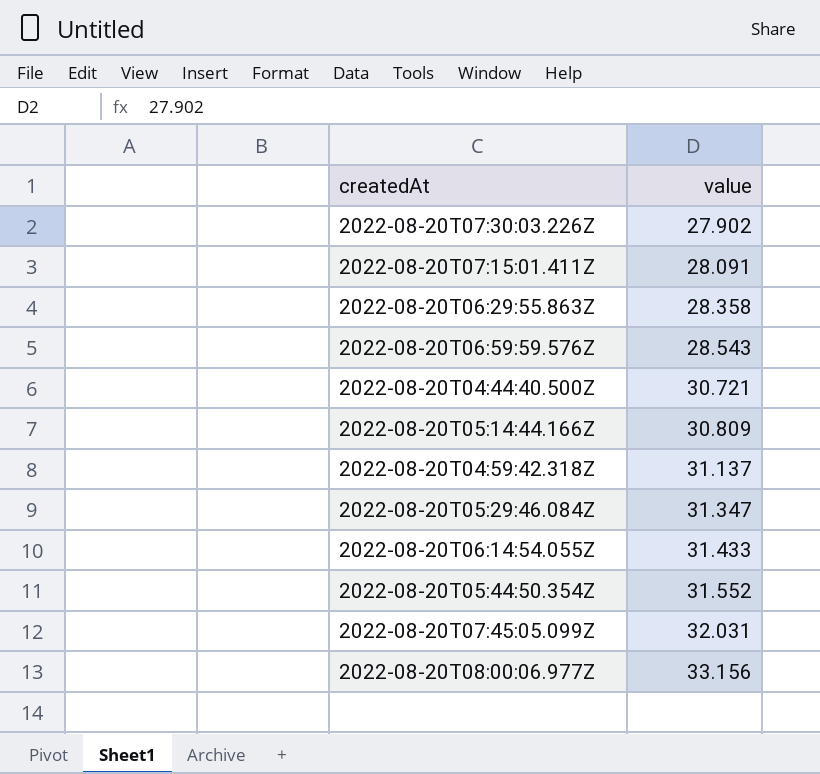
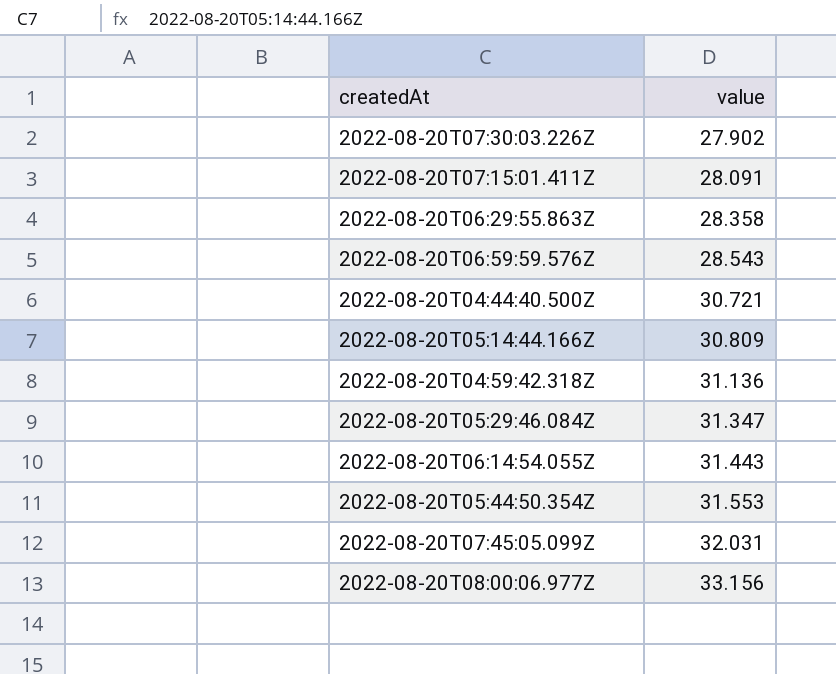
2022-08-20T04:59:42.318Z | value: 31.137 -> 31.136
2022-08-20T06:14:54.055Z | value: 31.433 -> 31.443
2022-08-20T05:44:50.354Z | value: 31.552 -> 31.553

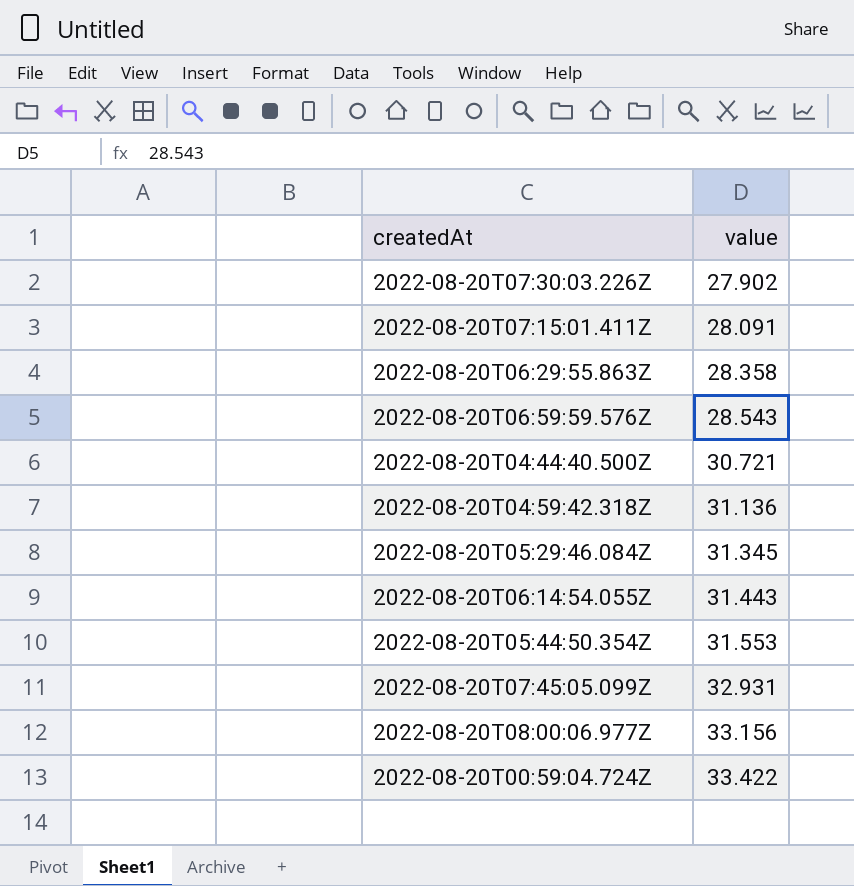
row 2022-08-20T05:14:44.166Z: 30.809 -> none
2022-08-20T05:29:46.084Z | value: 31.347 -> 31.345
2022-08-20T07:45:05.099Z | value: 32.031 -> 32.931
row 2022-08-20T00:59:04.724Z: none -> 33.422

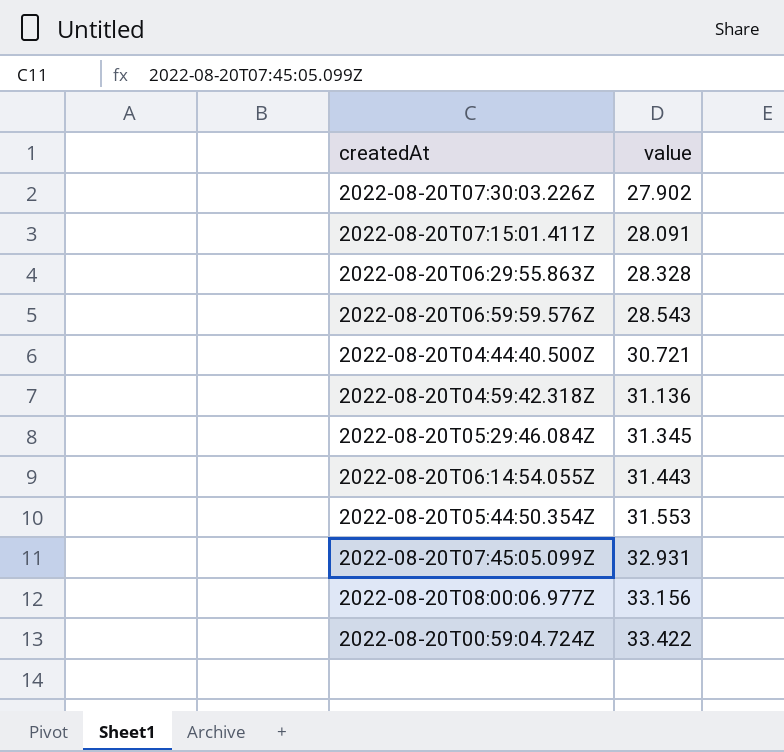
2022-08-20T06:29:55.863Z | value: 28.358 -> 28.328

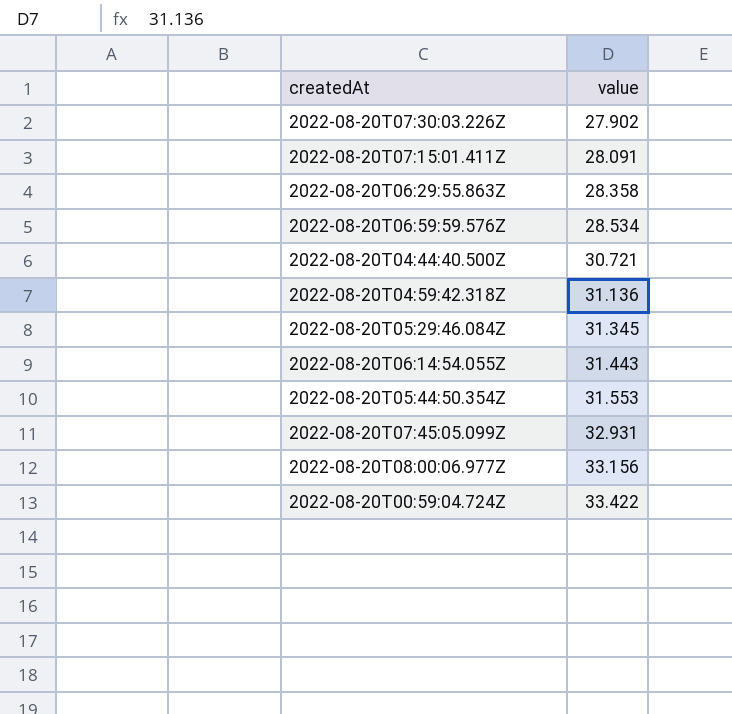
2022-08-20T06:29:55.863Z | value: 28.328 -> 28.358
2022-08-20T06:59:59.576Z | value: 28.543 -> 28.534

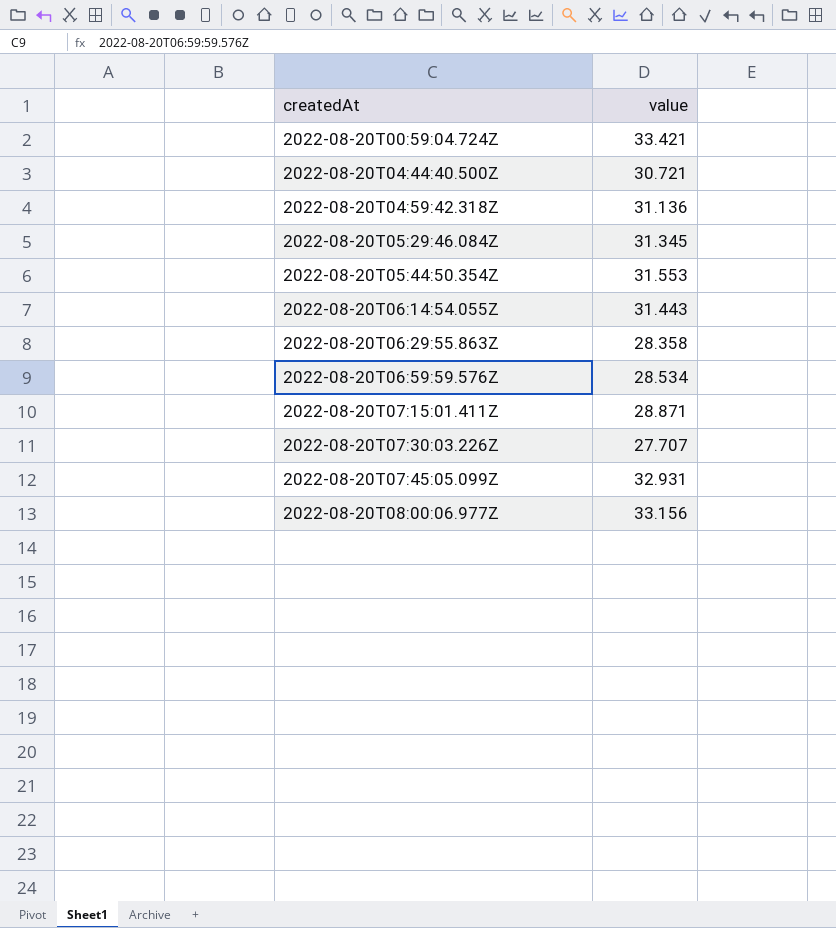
row order: value ascending -> createdAt ascending
2022-08-20T00:59:04.724Z | value: 33.422 -> 33.421
2022-08-20T07:15:01.411Z | value: 28.091 -> 28.871
2022-08-20T07:30:03.226Z | value: 27.902 -> 27.707

